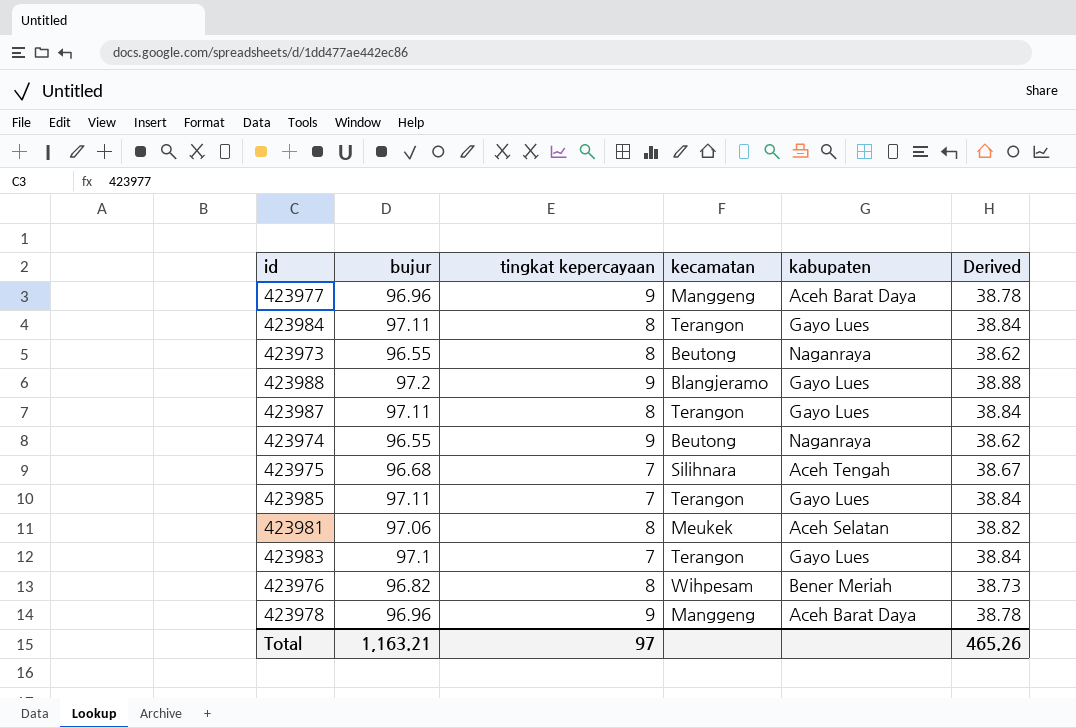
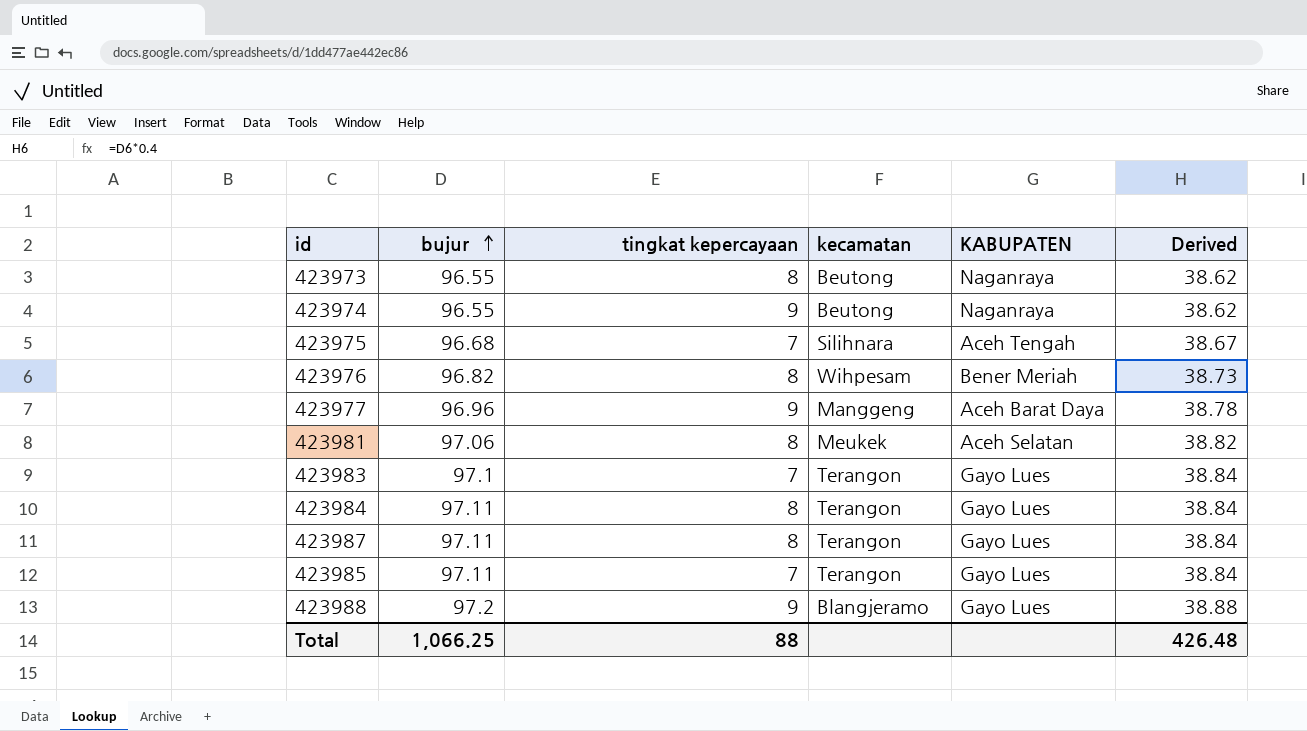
row order: none -> bujur ascending
column name: kabupaten -> KABUPATEN
row 423978: 96.96 | 9 | Manggeng | Aceh Barat Daya | 38.78 -> none
Total | bujur: 1,163.21 -> 1,066.25
Total | tingkat kepercayaan: 97 -> 88
Total | Derived: 465.26 -> 426.48

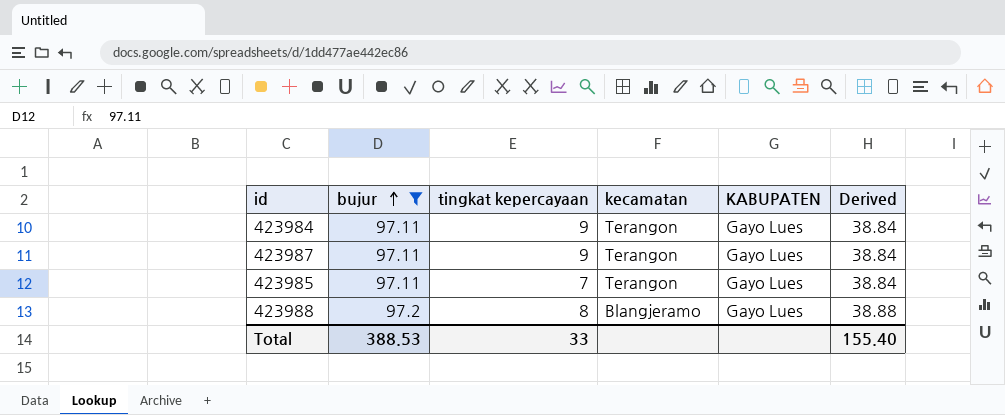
filter: none -> bujur >= 97.11
423984 | tingkat kepercayaan: 8 -> 9
423987 | tingkat kepercayaan: 8 -> 9
423988 | tingkat kepercayaan: 9 -> 8
Total | bujur: 1,066.25 -> 388.53
Total | tingkat kepercayaan: 88 -> 33
Total | Derived: 426.48 -> 155.40

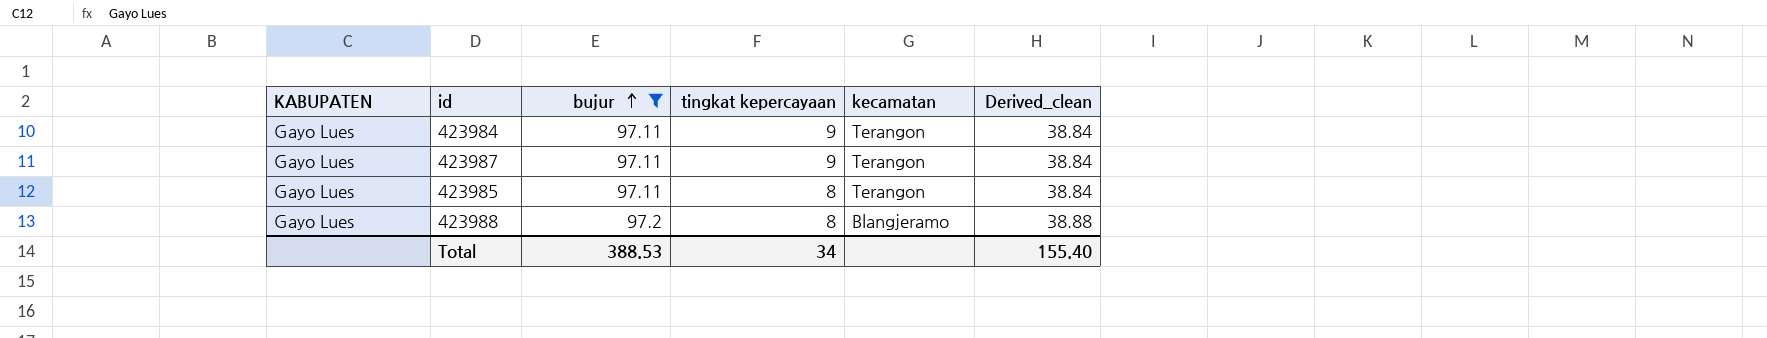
column KABUPATEN | position: 5 -> 1
column name: Derived -> Derived_clean
423985 | tingkat kepercayaan: 7 -> 8
Total | tingkat kepercayaan: 33 -> 34

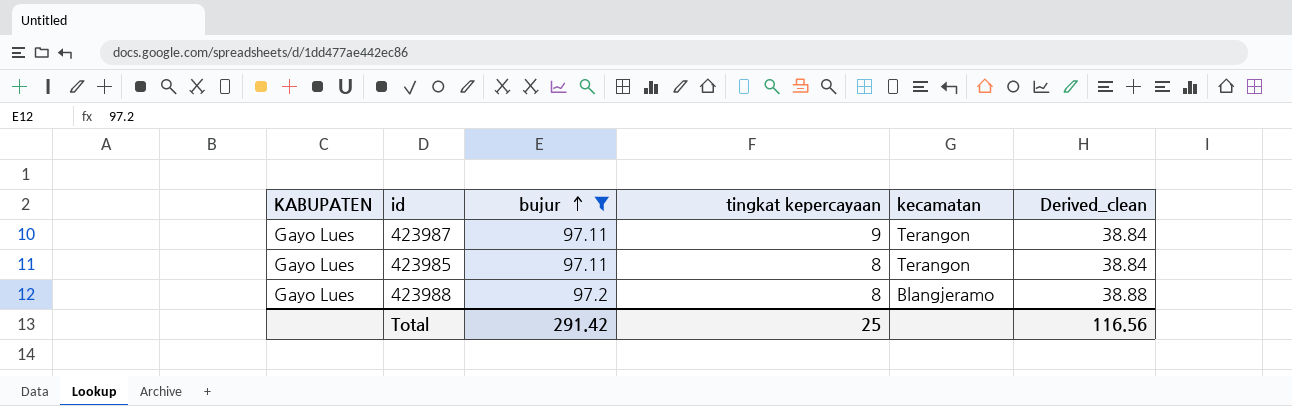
row 423984: Gayo Lues | 97.11 | 9 | Terangon | 38.84 -> none
Total | bujur: 388.53 -> 291.42
Total | tingkat kepercayaan: 34 -> 25
Total | Derived_clean: 155.40 -> 116.56

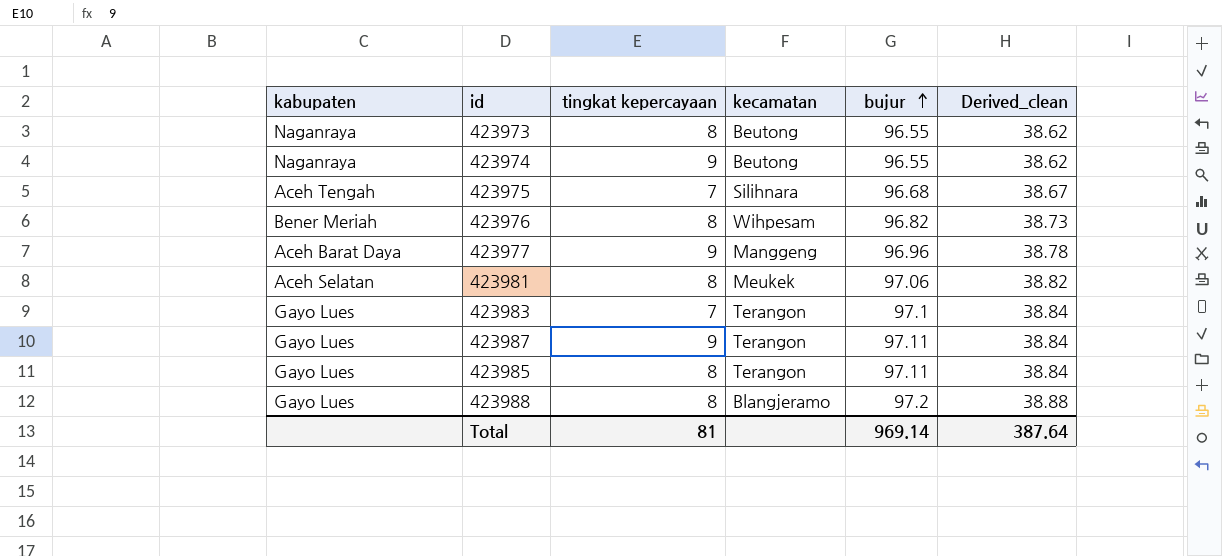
filter: bujur >= 97.11 -> none
column name: KABUPATEN -> kabupaten
column bujur | position: 3 -> 5
Total | tingkat kepercayaan: 25 -> 81
Total | bujur: 291.42 -> 969.14
Total | Derived_clean: 116.56 -> 387.64

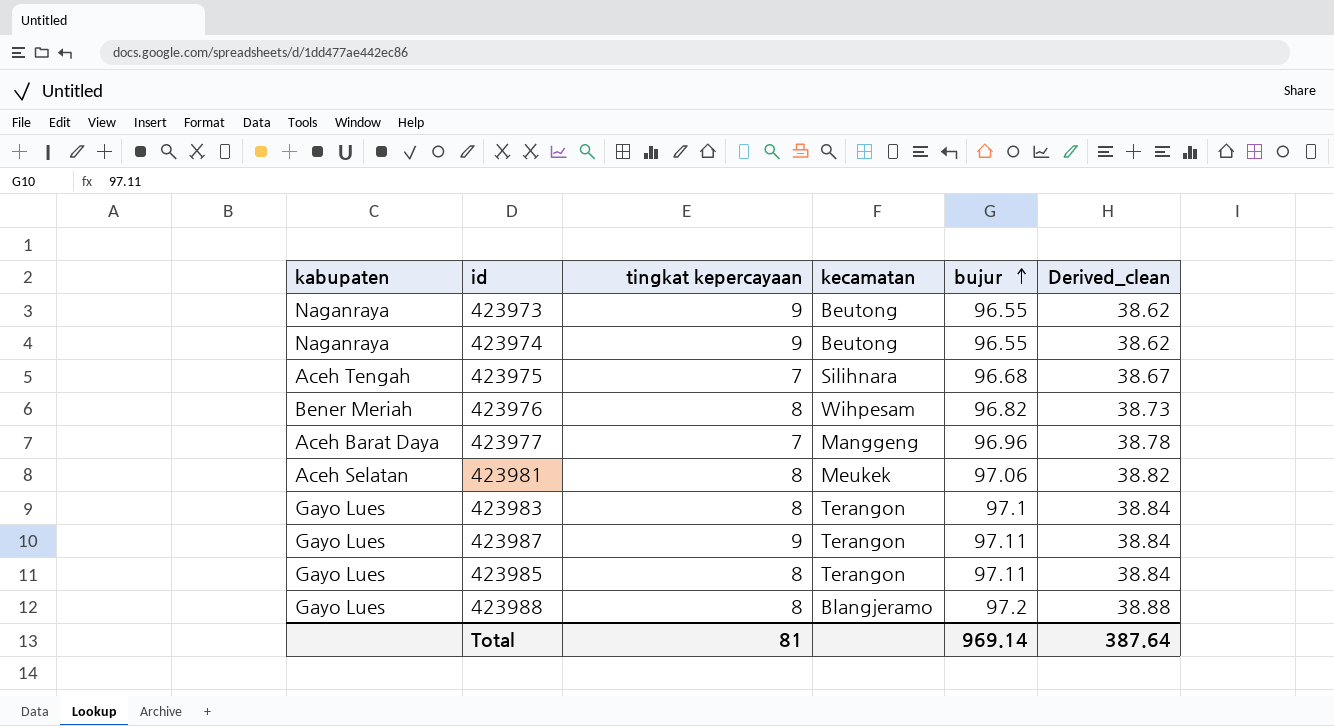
423973 | tingkat kepercayaan: 8 -> 9
423977 | tingkat kepercayaan: 9 -> 7
423983 | tingkat kepercayaan: 7 -> 8

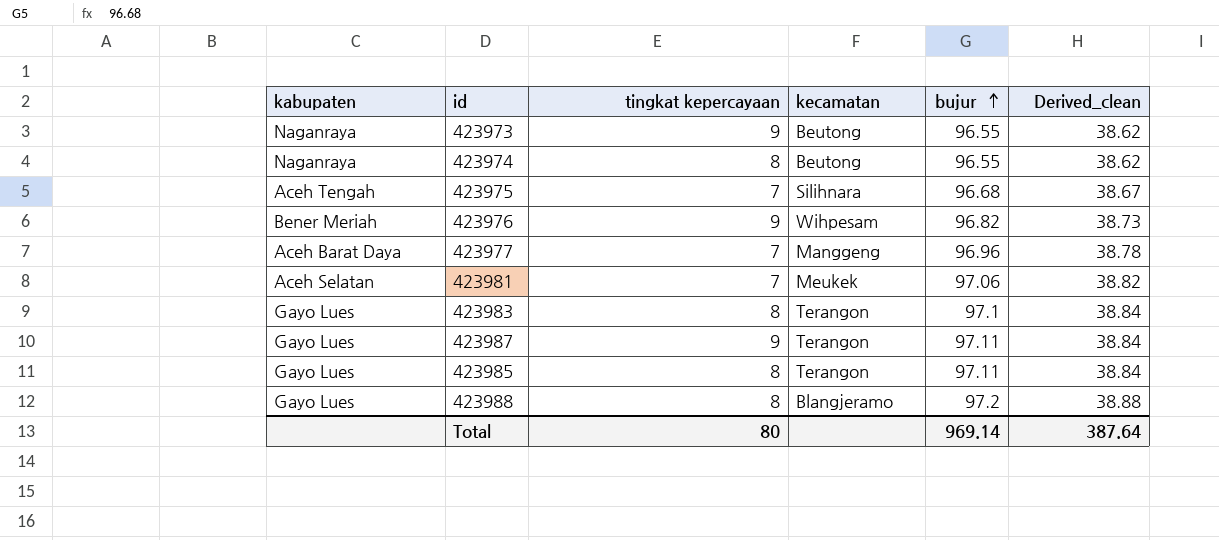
423974 | tingkat kepercayaan: 9 -> 8
423976 | tingkat kepercayaan: 8 -> 9
423981 | tingkat kepercayaan: 8 -> 7
Total | tingkat kepercayaan: 81 -> 80

